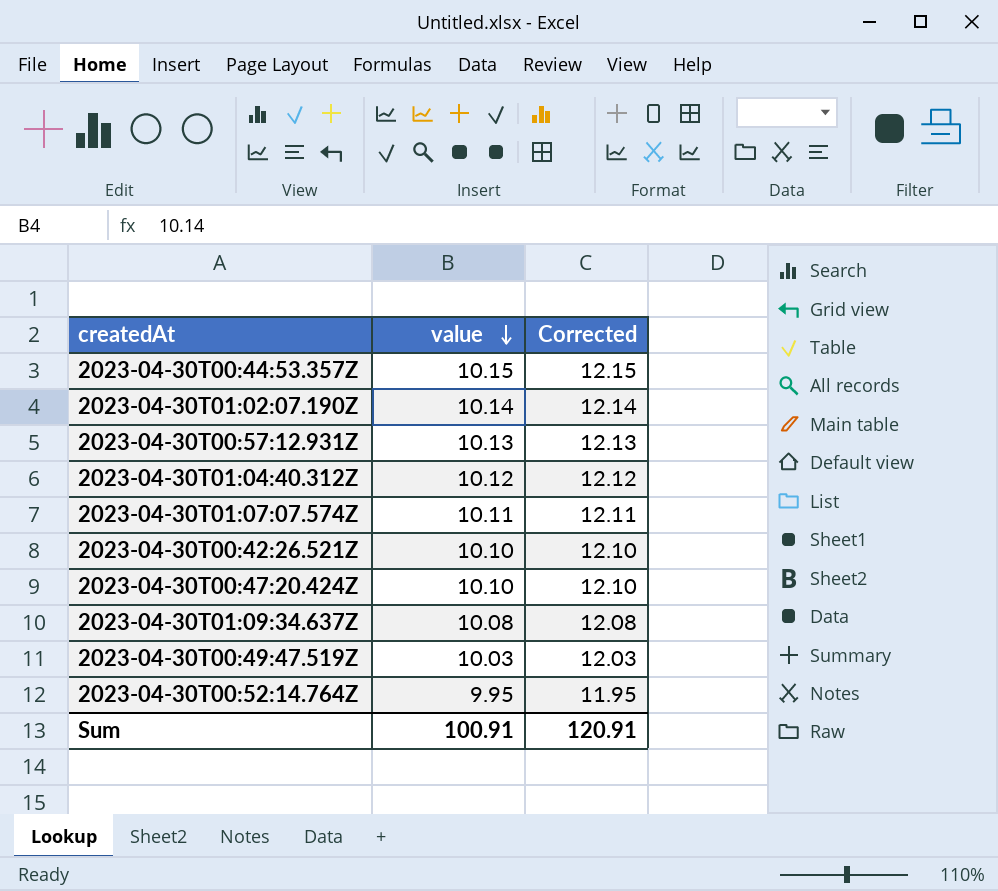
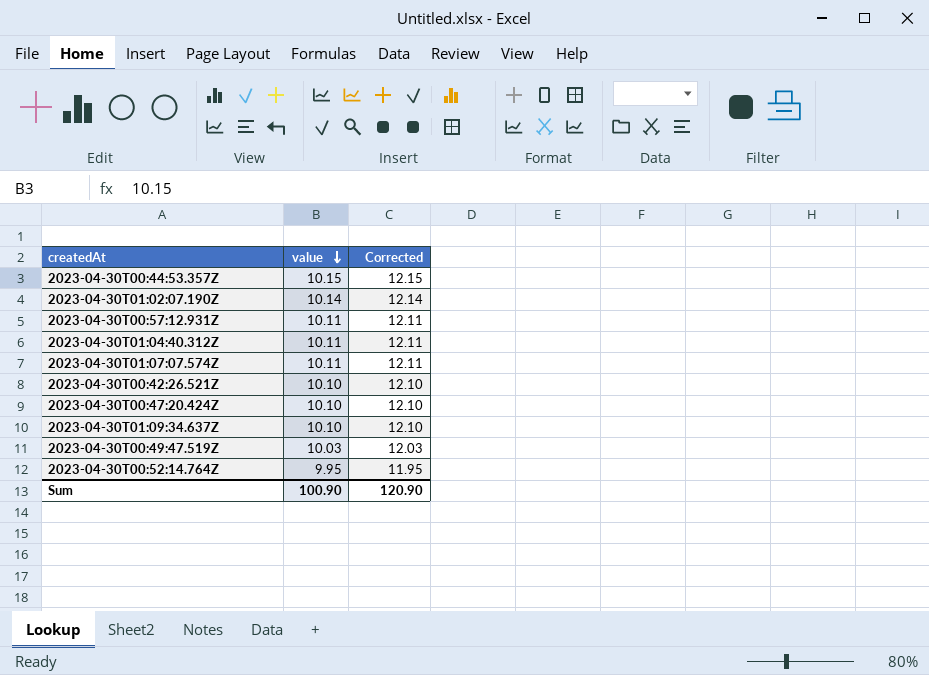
2023-04-30T00:57:12.931Z | value: 10.13 -> 10.11
2023-04-30T00:57:12.931Z | Corrected: 12.13 -> 12.11
2023-04-30T01:04:40.312Z | value: 10.12 -> 10.11
2023-04-30T01:04:40.312Z | Corrected: 12.12 -> 12.11
2023-04-30T01:09:34.637Z | value: 10.08 -> 10.10
2023-04-30T01:09:34.637Z | Corrected: 12.08 -> 12.10
Sum | value: 100.91 -> 100.90
Sum | Corrected: 120.91 -> 120.90

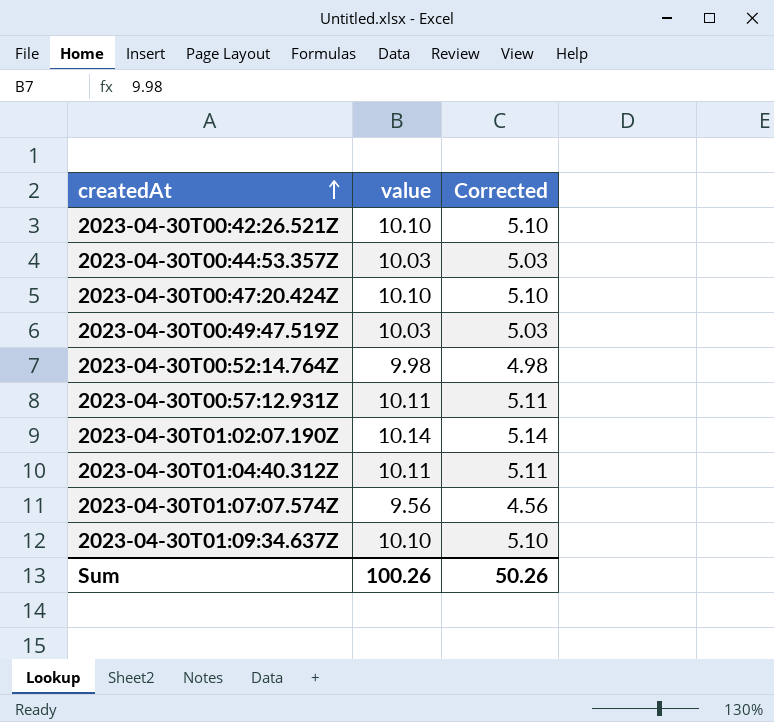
row order: value descending -> createdAt ascending
column Corrected | formula: [value] + 2 -> [value] - 5
2023-04-30T00:44:53.357Z | value: 10.15 -> 10.03
2023-04-30T00:52:14.764Z | value: 9.95 -> 9.98
2023-04-30T01:07:07.574Z | value: 10.11 -> 9.56
Sum | value: 100.90 -> 100.26
Sum | Corrected: 120.90 -> 50.26

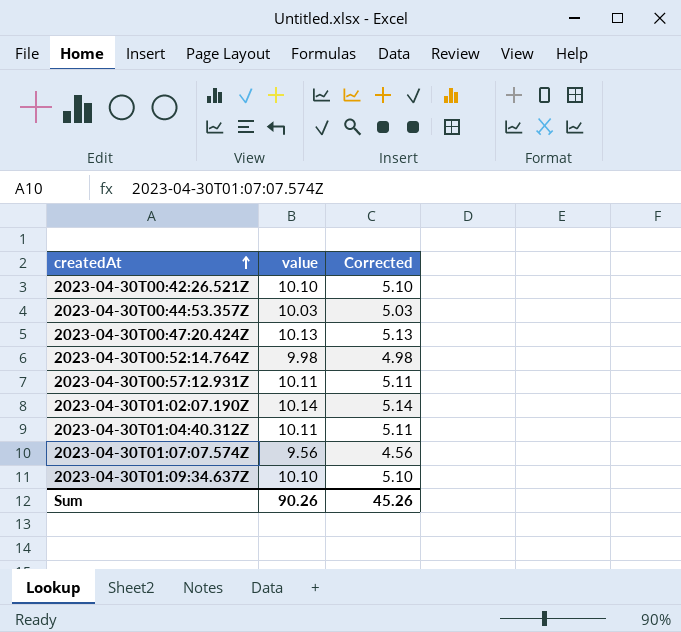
row 2023-04-30T00:49:47.519Z: 10.03 | 5.03 -> none
2023-04-30T00:47:20.424Z | value: 10.10 -> 10.13
2023-04-30T00:47:20.424Z | Corrected: 5.10 -> 5.13
Sum | value: 100.26 -> 90.26
Sum | Corrected: 50.26 -> 45.26

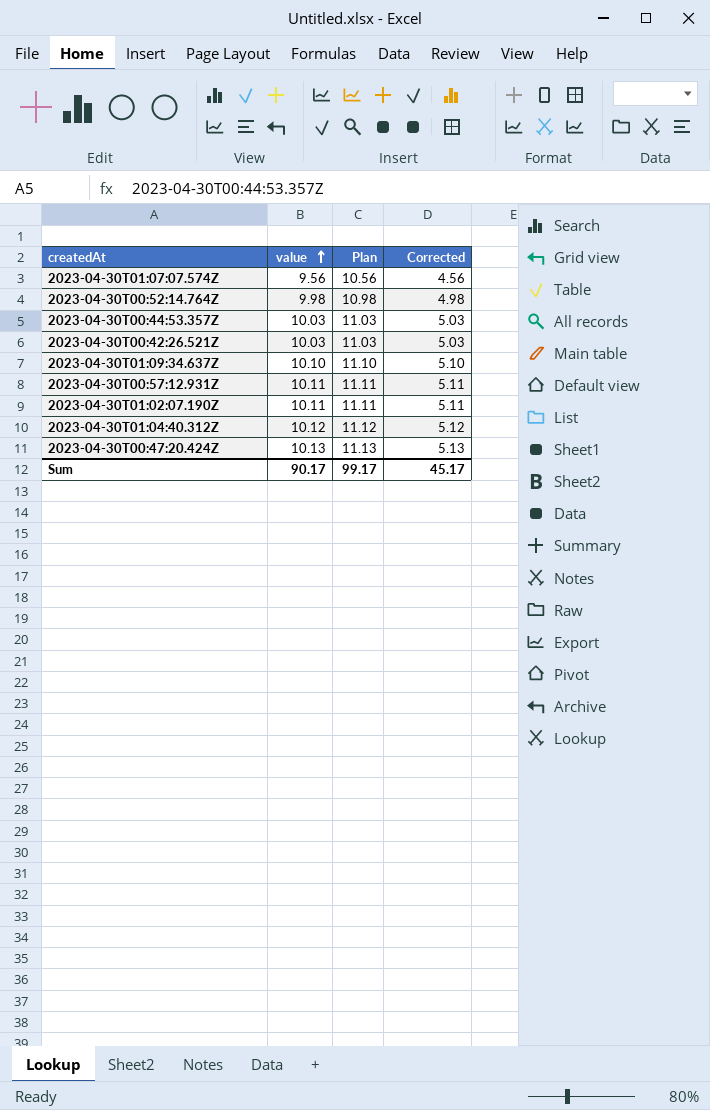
row order: createdAt ascending -> value ascending
column Plan | formula: none -> [value] + 1
2023-04-30T00:42:26.521Z | value: 10.10 -> 10.03
2023-04-30T00:42:26.521Z | Corrected: 5.10 -> 5.03
2023-04-30T01:02:07.190Z | value: 10.14 -> 10.11
2023-04-30T01:02:07.190Z | Corrected: 5.14 -> 5.11
2023-04-30T01:04:40.312Z | value: 10.11 -> 10.12
2023-04-30T01:04:40.312Z | Corrected: 5.11 -> 5.12
Sum | value: 90.26 -> 90.17
Sum | Corrected: 45.26 -> 45.17

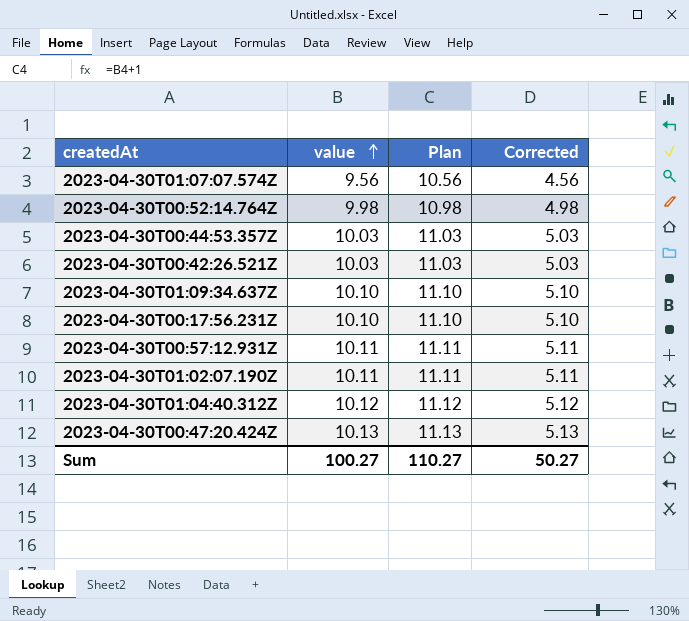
row 2023-04-30T00:17:56.231Z: none -> 10.10 | 11.10 | 5.10
Sum | value: 90.17 -> 100.27
Sum | Plan: 99.17 -> 110.27
Sum | Corrected: 45.17 -> 50.27

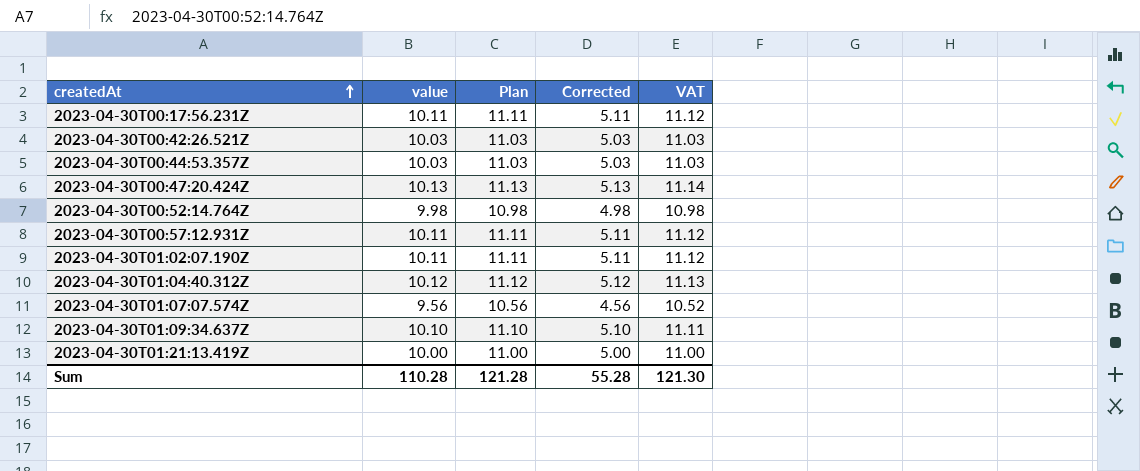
row order: value ascending -> createdAt ascending
column VAT | formula: none -> [value] * 1.1
2023-04-30T00:17:56.231Z | value: 10.10 -> 10.11
2023-04-30T00:17:56.231Z | Plan: 11.10 -> 11.11
2023-04-30T00:17:56.231Z | Corrected: 5.10 -> 5.11
row 2023-04-30T01:21:13.419Z: none -> 10.00 | 11.00 | 5.00 | 11.00
Sum | value: 100.27 -> 110.28
Sum | Plan: 110.27 -> 121.28
Sum | Corrected: 50.27 -> 55.28

